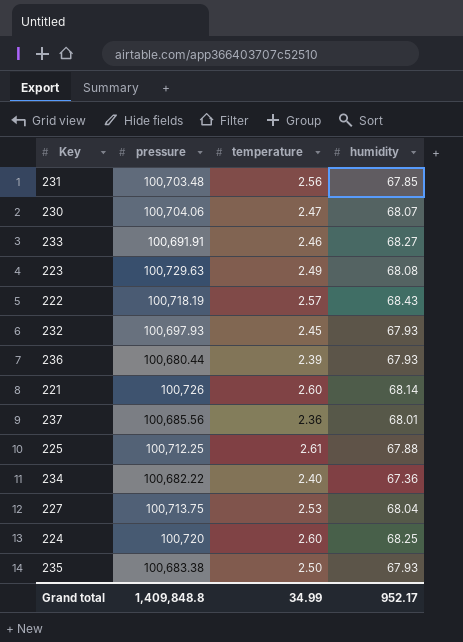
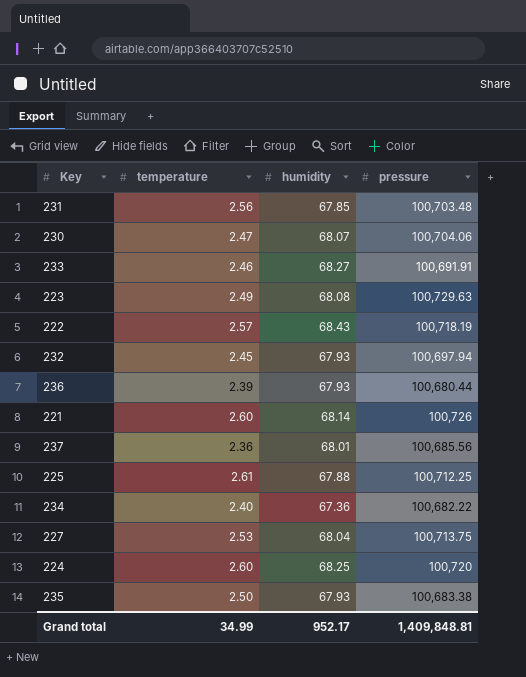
column pressure | position: 2 -> 4
232 | pressure: 100,697.93 -> 100,697.94
Grand total | pressure: 1,409,848.8 -> 1,409,848.81

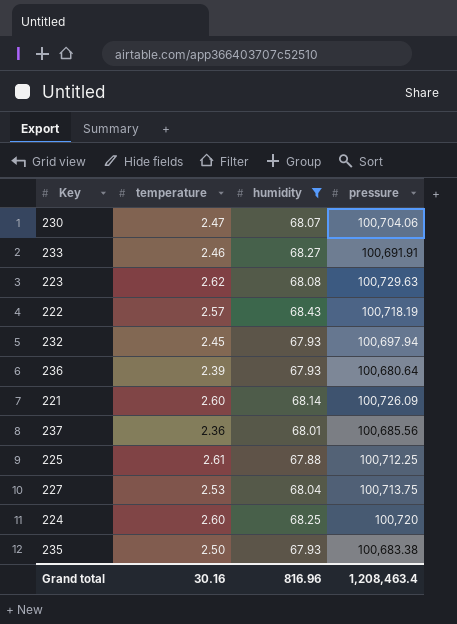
filter: none -> humidity >= 67.88
223 | temperature: 2.49 -> 2.62
236 | pressure: 100,680.44 -> 100,680.64
221 | pressure: 100,726 -> 100,726.09
Grand total | temperature: 34.99 -> 30.16
Grand total | humidity: 952.17 -> 816.96
Grand total | pressure: 1,409,848.81 -> 1,208,463.4

